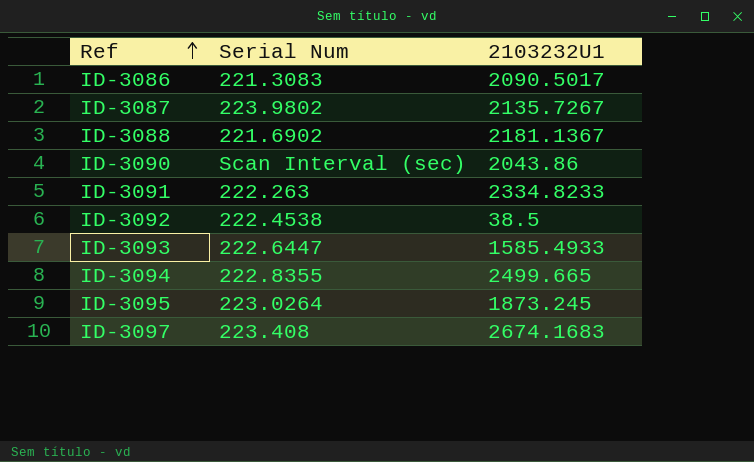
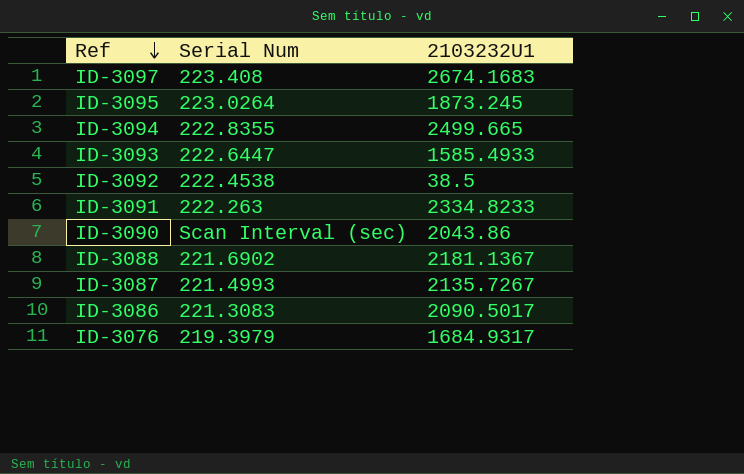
row order: Ref ascending -> Ref descending
ID-3087 | Serial Num: 223.9802 -> 221.4993
row ID-3076: none -> 219.3979 | 1684.9317

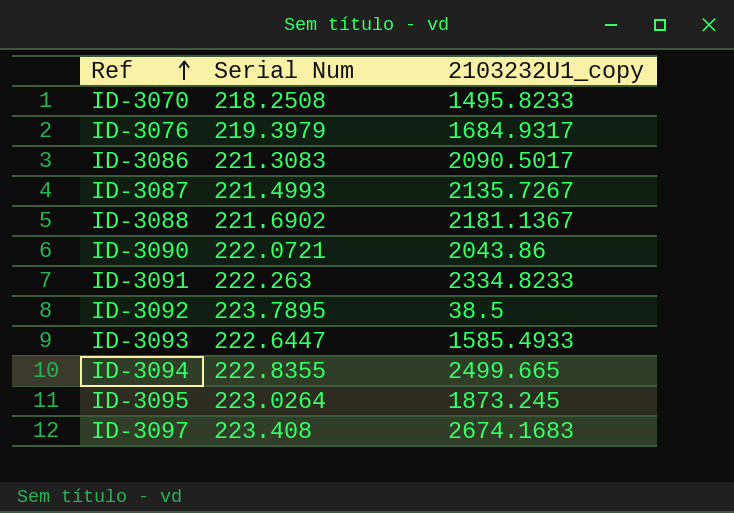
row order: Ref descending -> Ref ascending
column name: 2103232U1 -> 2103232U1_copy
row ID-3070: none -> 218.2508 | 1495.8233
ID-3090 | Serial Num: Scan Interval (sec) -> 222.0721
ID-3092 | Serial Num: 222.4538 -> 223.7895

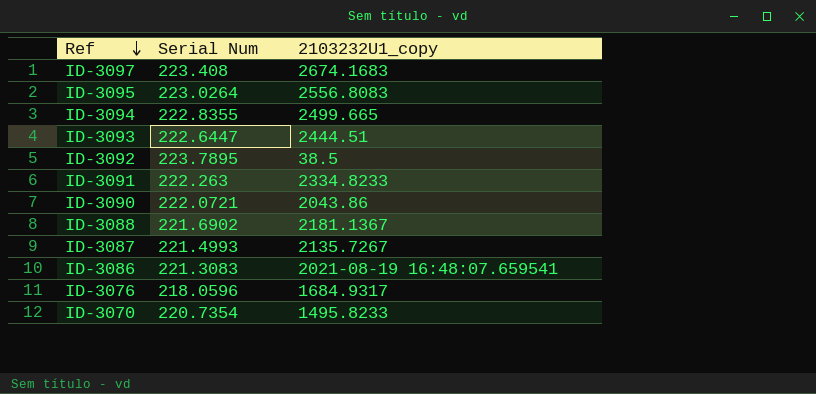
row order: Ref ascending -> Ref descending
ID-3095 | 2103232U1_copy: 1873.245 -> 2556.8083
ID-3093 | 2103232U1_copy: 1585.4933 -> 2444.51
ID-3086 | 2103232U1_copy: 2090.5017 -> 2021-08-19 16:48:07.659541
ID-3076 | Serial Num: 219.3979 -> 218.0596
ID-3070 | Serial Num: 218.2508 -> 220.7354

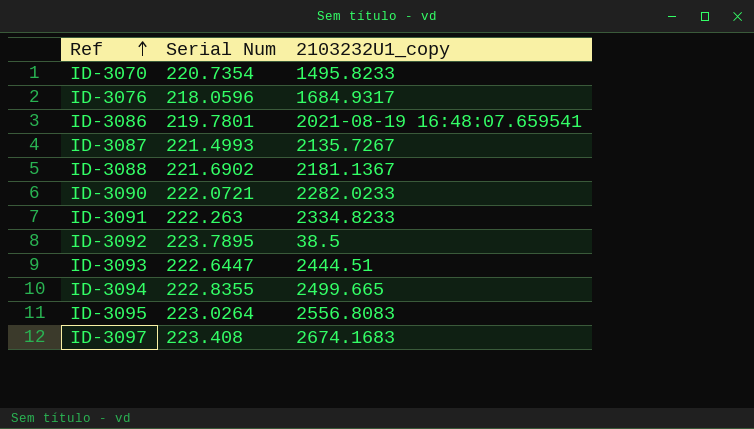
row order: Ref descending -> Ref ascending
ID-3086 | Serial Num: 221.3083 -> 219.7801
ID-3090 | 2103232U1_copy: 2043.86 -> 2282.0233

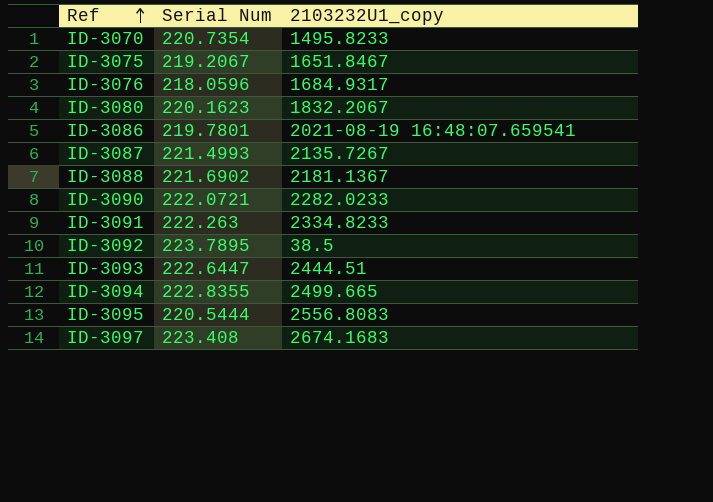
row ID-3075: none -> 219.2067 | 1651.8467
row ID-3080: none -> 220.1623 | 1832.2067
ID-3095 | Serial Num: 223.0264 -> 220.5444

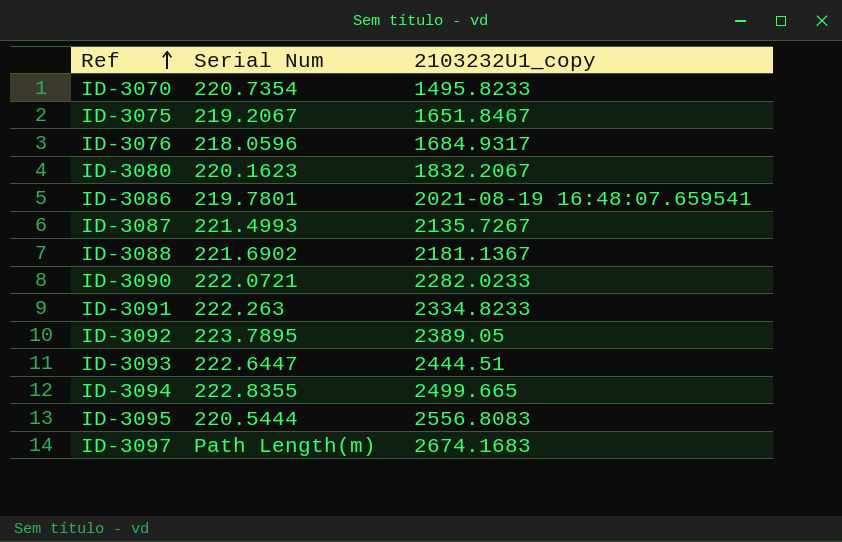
ID-3092 | 2103232U1_copy: 38.5 -> 2389.05
ID-3097 | Serial Num: 223.408 -> Path Length(m)

